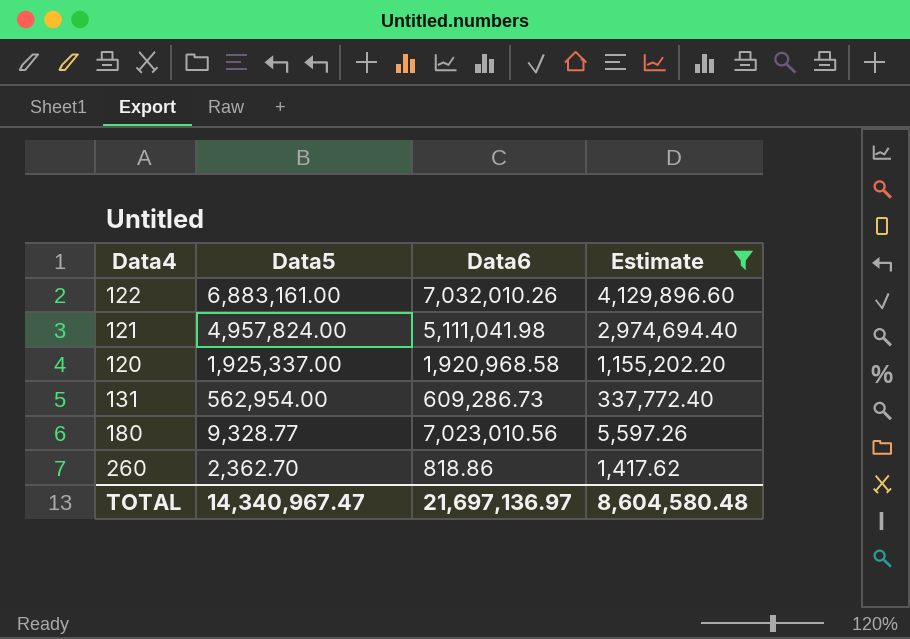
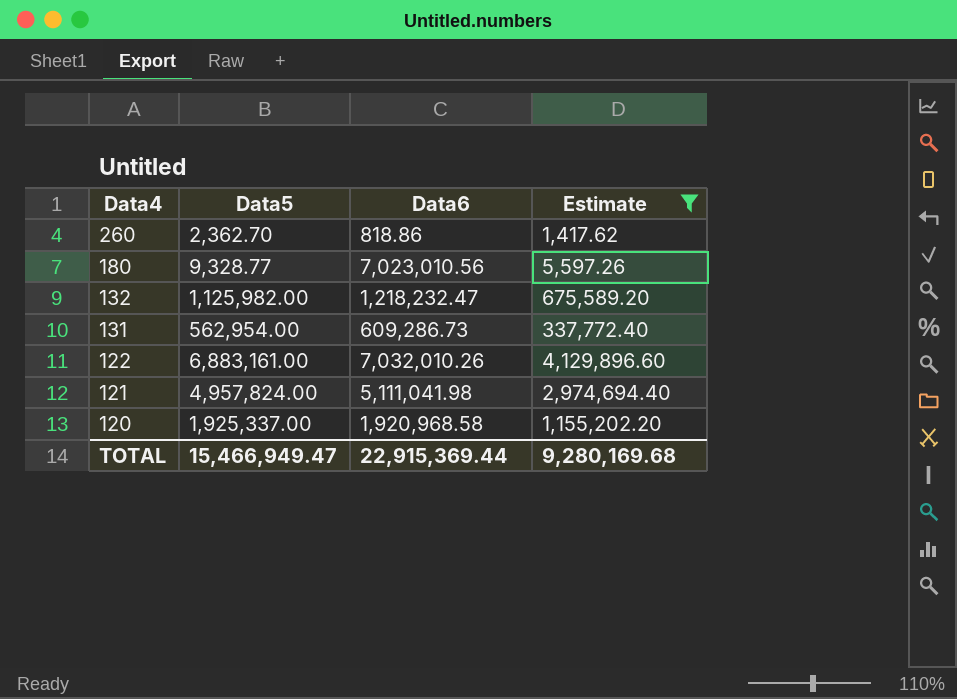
row order: Data5 descending -> Data4 descending
row 132: none -> 1,125,982.00 | 1,218,232.47 | 675,589.20
TOTAL | Data5: 14,340,967.47 -> 15,466,949.47
TOTAL | Data6: 21,697,136.97 -> 22,915,369.44
TOTAL | Estimate: 8,604,580.48 -> 9,280,169.68

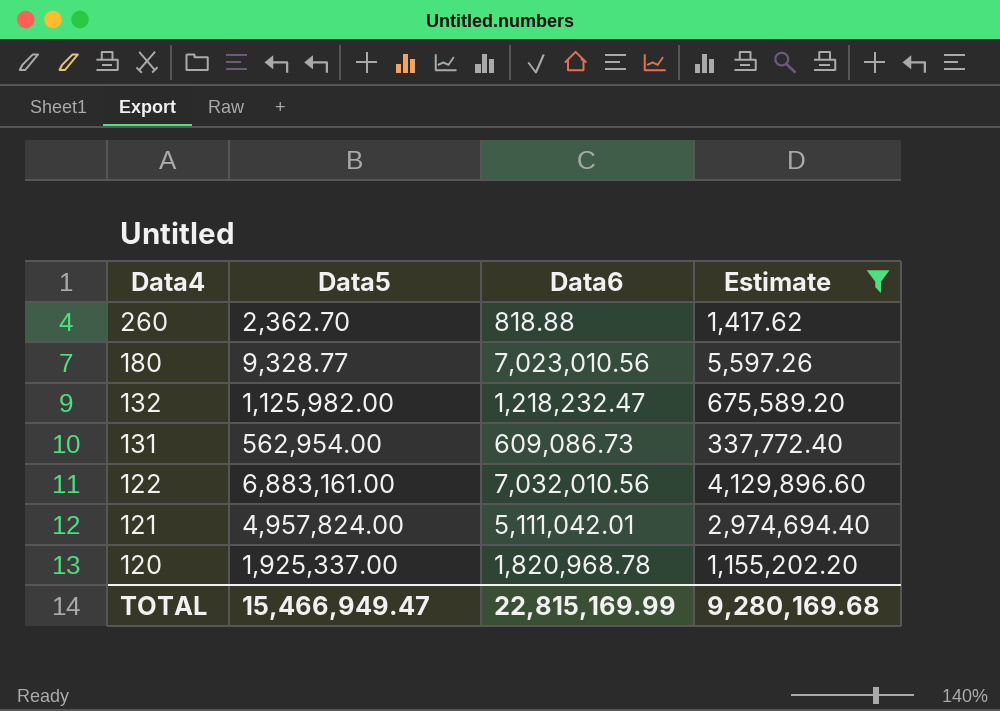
260 | Data6: 818.86 -> 818.88
131 | Data6: 609,286.73 -> 609,086.73
122 | Data6: 7,032,010.26 -> 7,032,010.56
121 | Data6: 5,111,041.98 -> 5,111,042.01
120 | Data6: 1,920,968.58 -> 1,820,968.78
TOTAL | Data6: 22,915,369.44 -> 22,815,169.99

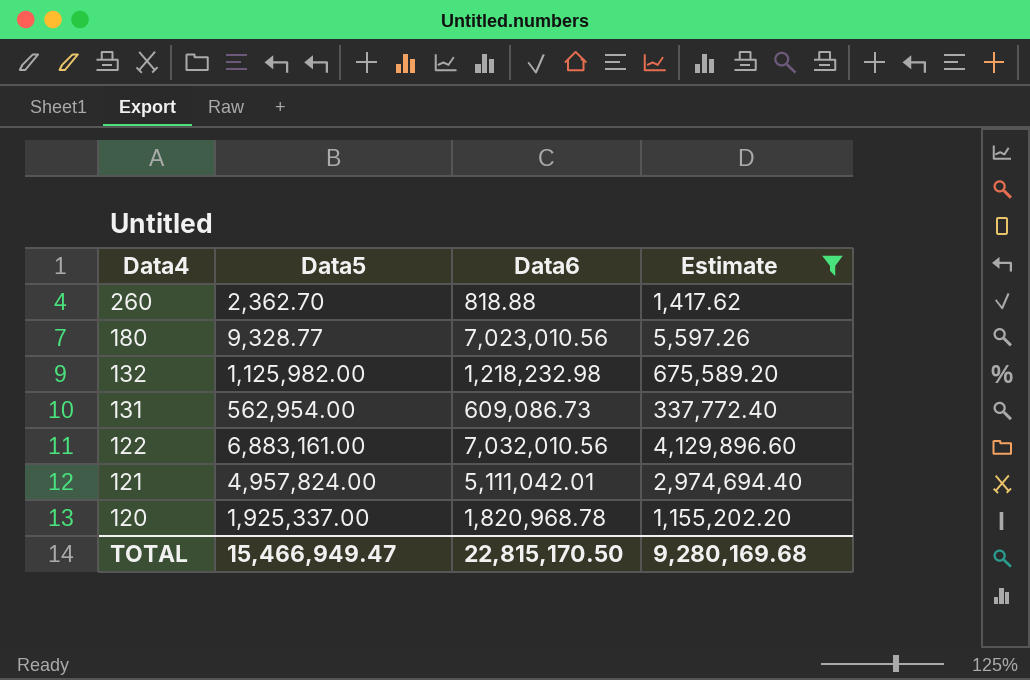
132 | Data6: 1,218,232.47 -> 1,218,232.98
TOTAL | Data6: 22,815,169.99 -> 22,815,170.50

